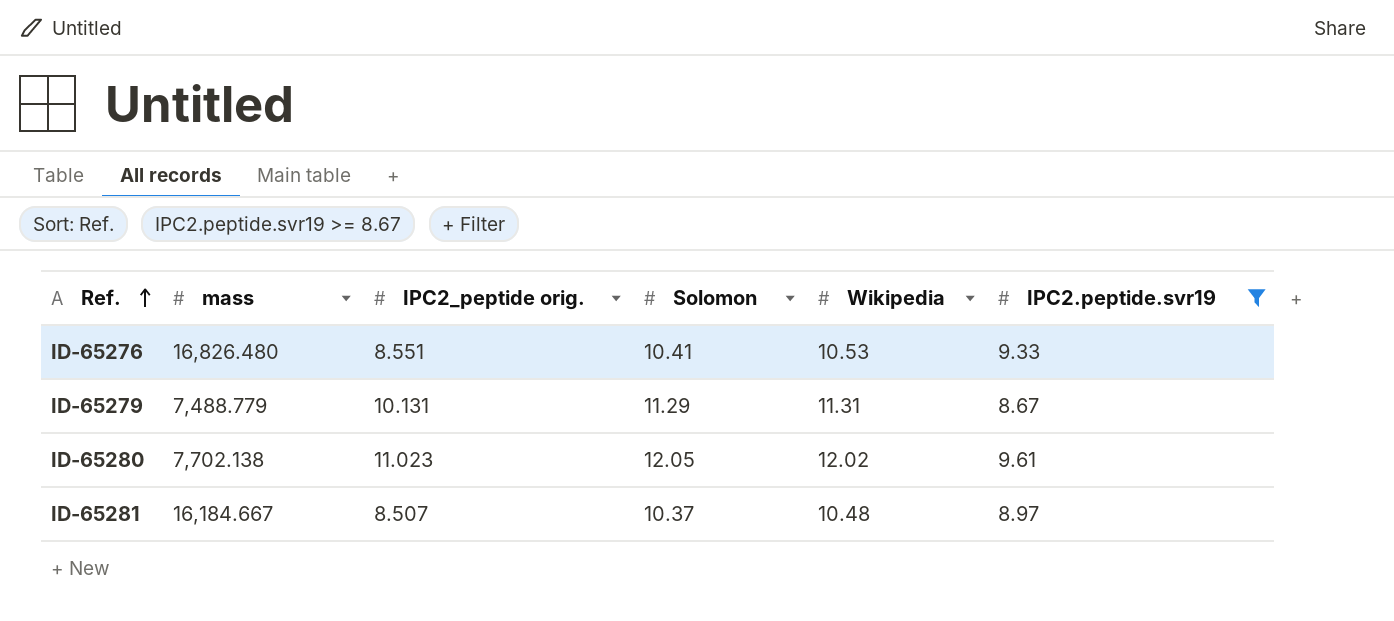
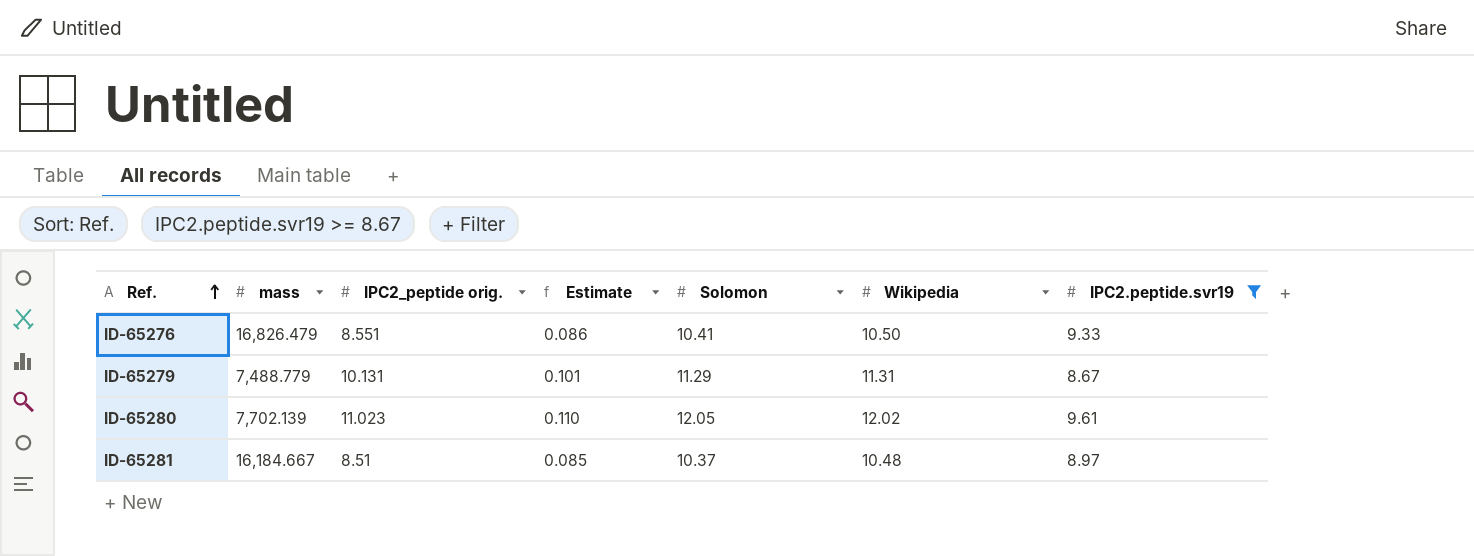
column Estimate | formula: none -> [IPC2_peptide orig.] * 0.01
ID-65276 | mass: 16,826.480 -> 16,826.479
ID-65276 | Wikipedia: 10.53 -> 10.50
ID-65280 | mass: 7,702.138 -> 7,702.139
ID-65281 | IPC2_peptide orig.: 8.507 -> 8.51

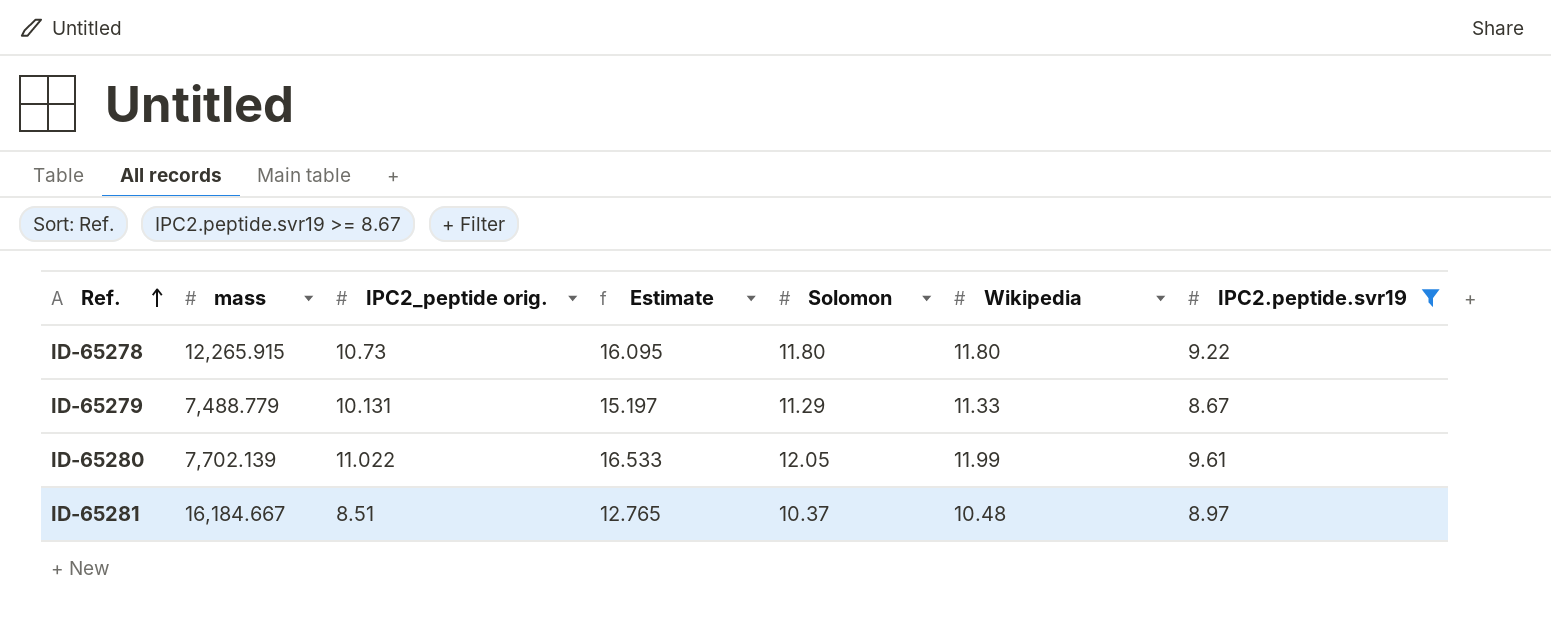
column Estimate | formula: [IPC2_peptide orig.] * 0.01 -> [IPC2_peptide orig.] * 1.5
row ID-65276: 16,826.479 | 8.551 | 0.086 | 10.41 | 10.50 | 9.33 -> none
row ID-65278: none -> 12,265.915 | 10.73 | 16.095 | 11.80 | 11.80 | 9.22
ID-65279 | Wikipedia: 11.31 -> 11.33
ID-65280 | IPC2_peptide orig.: 11.023 -> 11.022
ID-65280 | Wikipedia: 12.02 -> 11.99

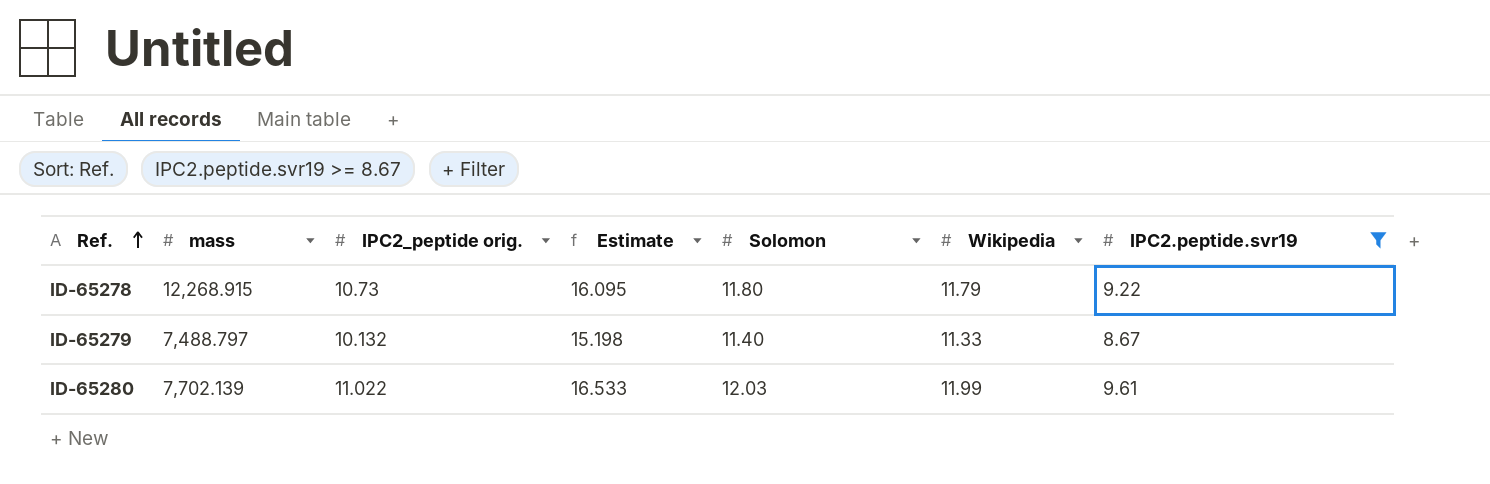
row ID-65281: 16,184.667 | 8.51 | 12.765 | 10.37 | 10.48 | 8.97 -> none
ID-65278 | mass: 12,265.915 -> 12,268.915
ID-65278 | Wikipedia: 11.80 -> 11.79
ID-65279 | mass: 7,488.779 -> 7,488.797
ID-65279 | IPC2_peptide orig.: 10.131 -> 10.132
ID-65279 | Estimate: 15.197 -> 15.198
ID-65279 | Solomon: 11.29 -> 11.40
ID-65280 | Solomon: 12.05 -> 12.03

